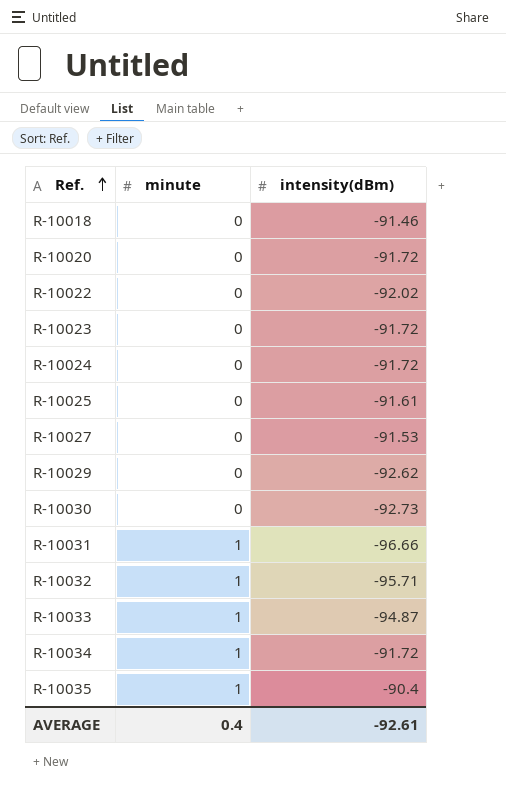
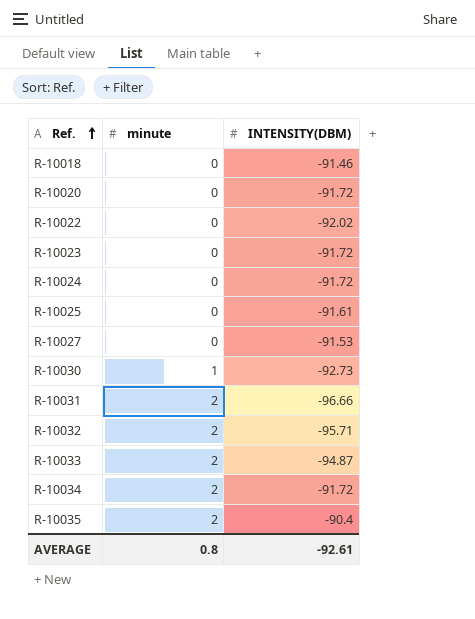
column name: intensity(dBm) -> INTENSITY(DBM)
row R-10029: 0 | -92.62 -> none
R-10030 | minute: 0 -> 1
R-10031 | minute: 1 -> 2
R-10032 | minute: 1 -> 2
R-10033 | minute: 1 -> 2
R-10034 | minute: 1 -> 2
R-10035 | minute: 1 -> 2
AVERAGE | minute: 0.4 -> 0.8

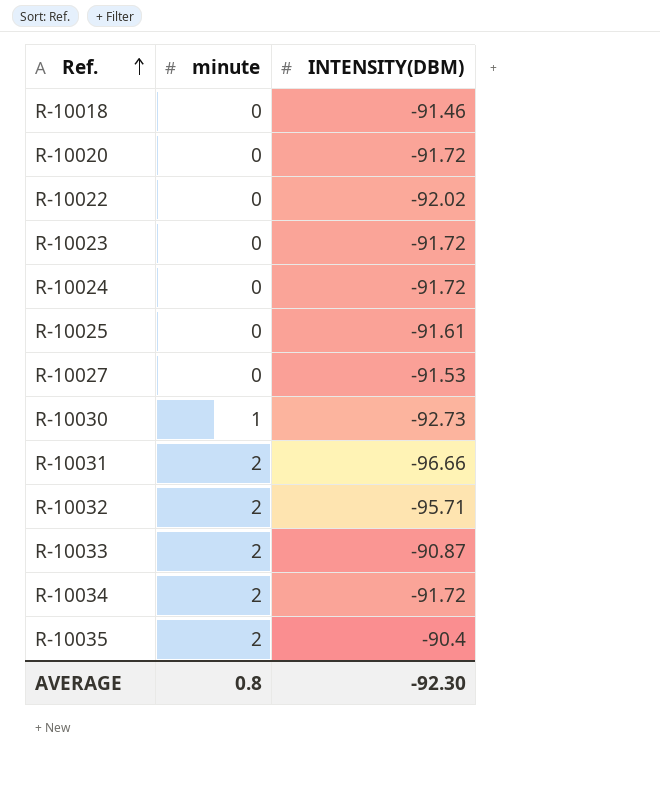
R-10033 | INTENSITY(DBM): -94.87 -> -90.87
AVERAGE | INTENSITY(DBM): -92.61 -> -92.30

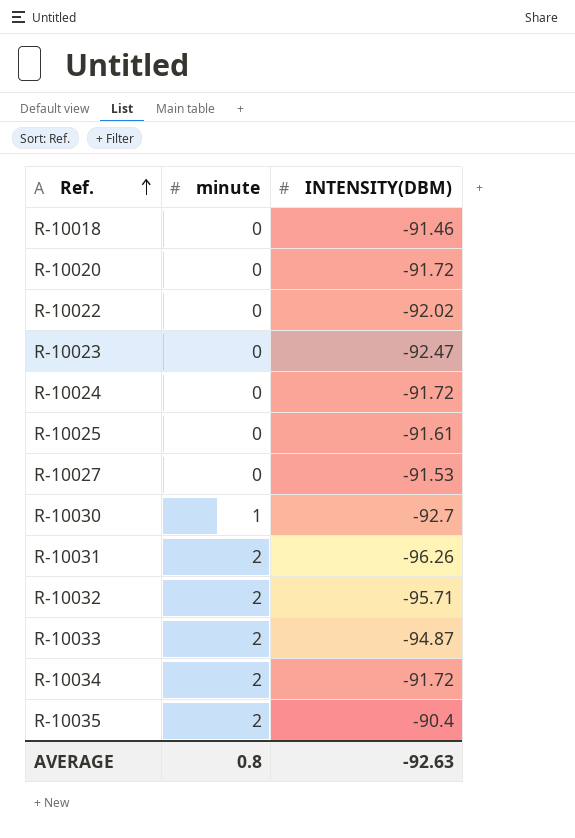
R-10023 | INTENSITY(DBM): -91.72 -> -92.47
R-10030 | INTENSITY(DBM): -92.73 -> -92.7
R-10031 | INTENSITY(DBM): -96.66 -> -96.26
R-10033 | INTENSITY(DBM): -90.87 -> -94.87
AVERAGE | INTENSITY(DBM): -92.30 -> -92.63

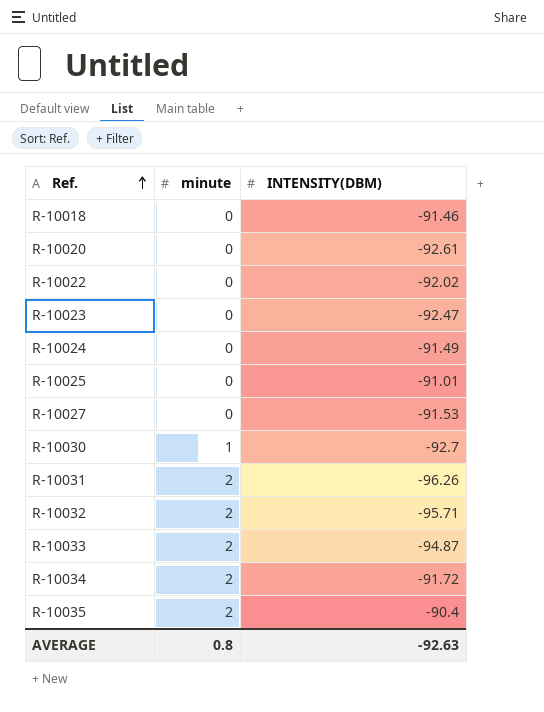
R-10020 | INTENSITY(DBM): -91.72 -> -92.61
R-10024 | INTENSITY(DBM): -91.72 -> -91.49
R-10025 | INTENSITY(DBM): -91.61 -> -91.01

